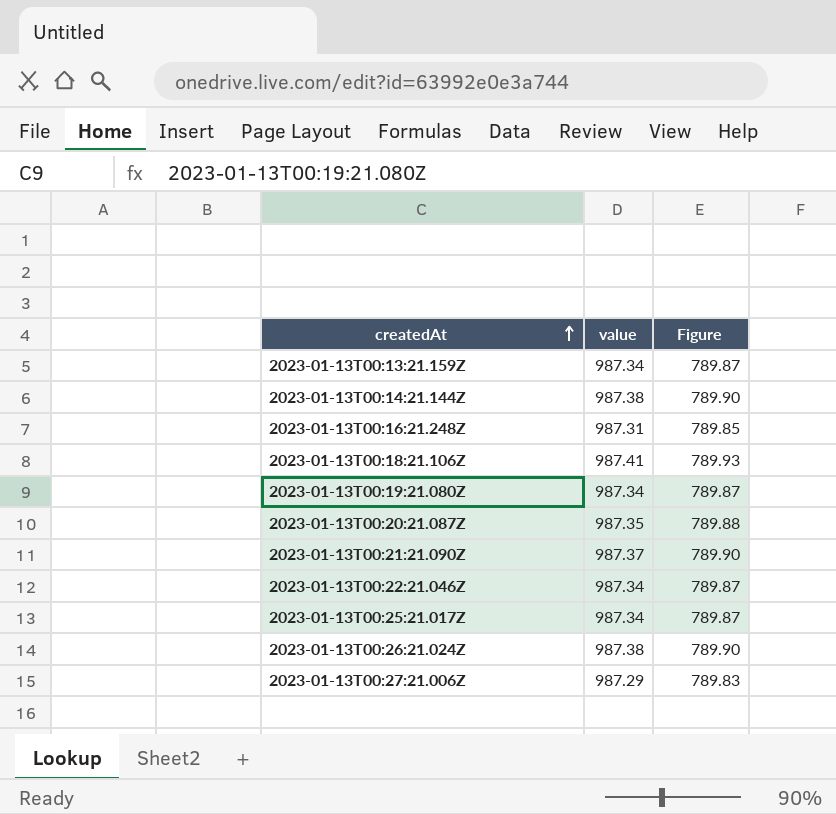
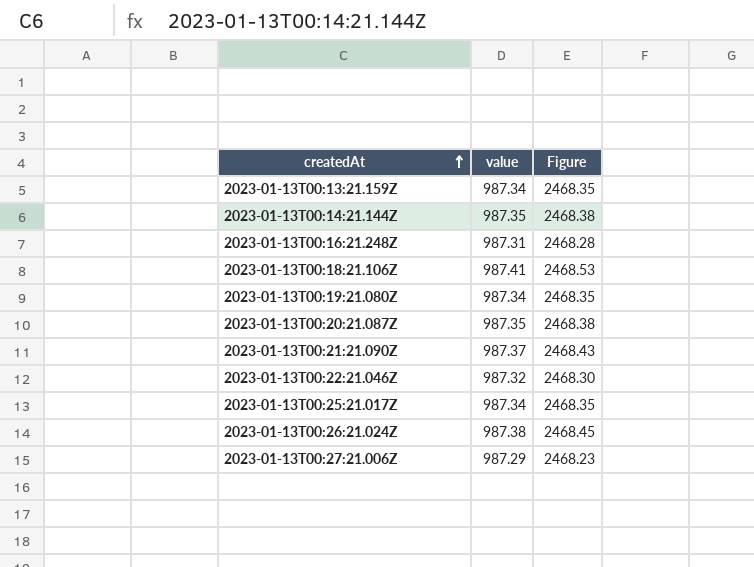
column Figure | formula: [value] * 0.8 -> [value] * 2.5
2023-01-13T00:14:21.144Z | value: 987.38 -> 987.35
2023-01-13T00:22:21.046Z | value: 987.34 -> 987.32

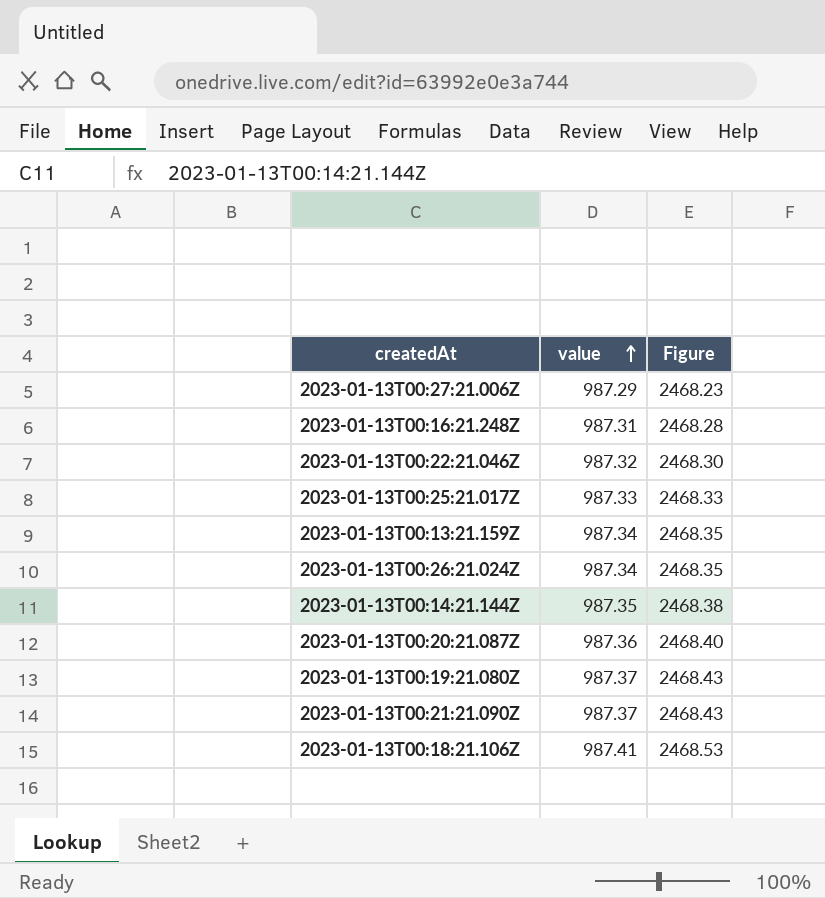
row order: createdAt ascending -> value ascending
2023-01-13T00:25:21.017Z | value: 987.34 -> 987.33
2023-01-13T00:25:21.017Z | Figure: 2468.35 -> 2468.33
2023-01-13T00:26:21.024Z | value: 987.38 -> 987.34
2023-01-13T00:26:21.024Z | Figure: 2468.45 -> 2468.35
2023-01-13T00:20:21.087Z | value: 987.35 -> 987.36
2023-01-13T00:20:21.087Z | Figure: 2468.38 -> 2468.40
2023-01-13T00:19:21.080Z | value: 987.34 -> 987.37
2023-01-13T00:19:21.080Z | Figure: 2468.35 -> 2468.43

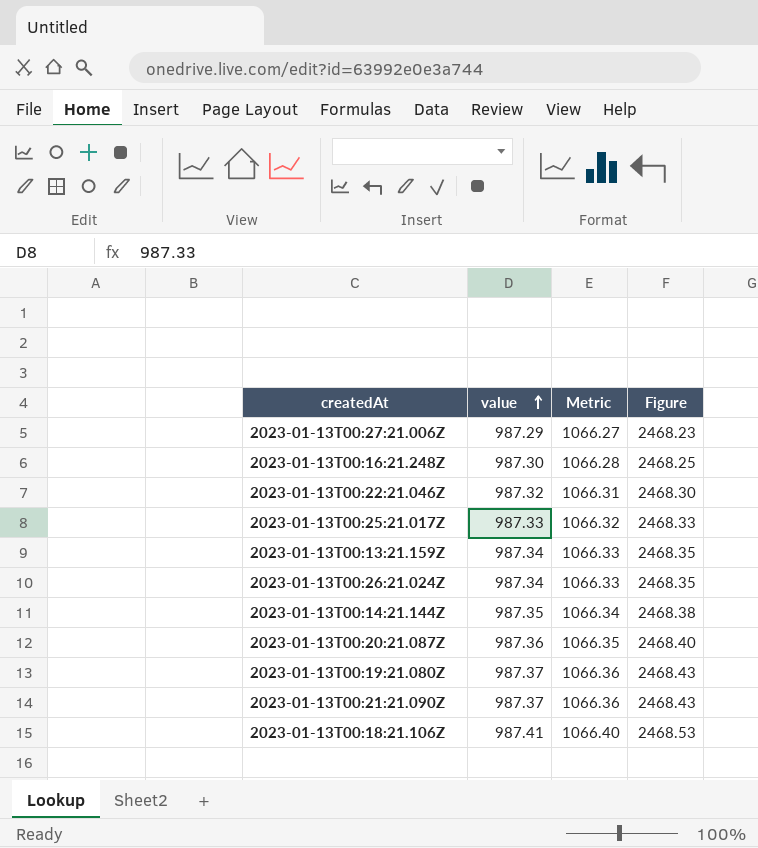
column Metric | formula: none -> [value] * 1.08
2023-01-13T00:16:21.248Z | value: 987.31 -> 987.30
2023-01-13T00:16:21.248Z | Figure: 2468.28 -> 2468.25

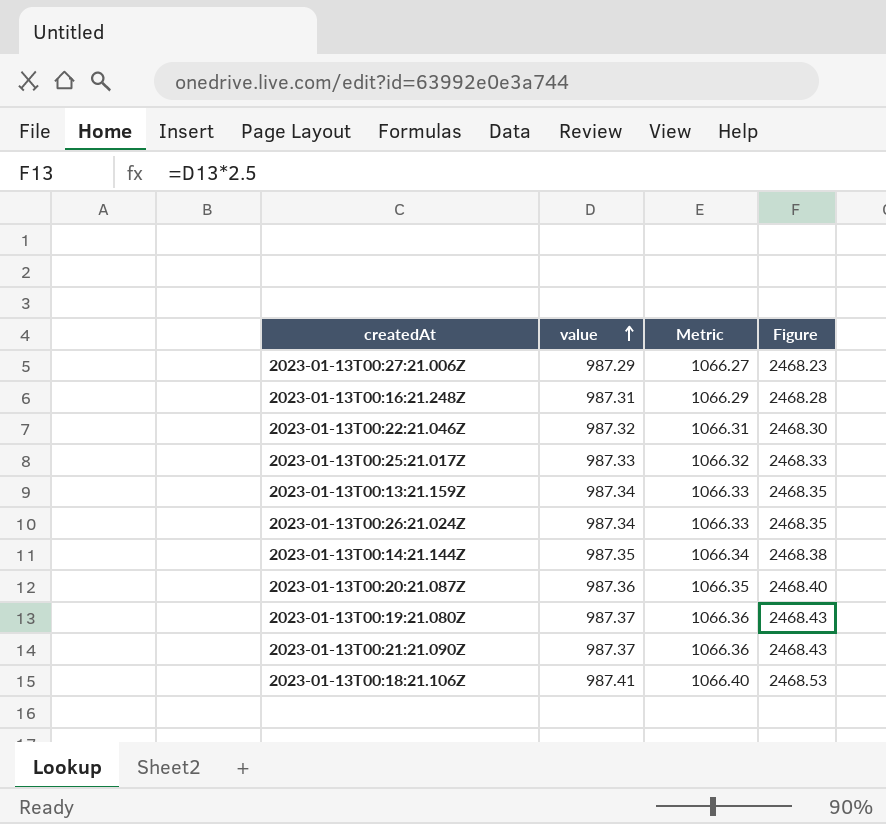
2023-01-13T00:16:21.248Z | value: 987.30 -> 987.31
2023-01-13T00:16:21.248Z | Metric: 1066.28 -> 1066.29
2023-01-13T00:16:21.248Z | Figure: 2468.25 -> 2468.28

